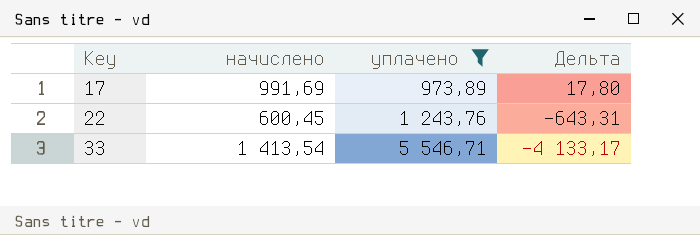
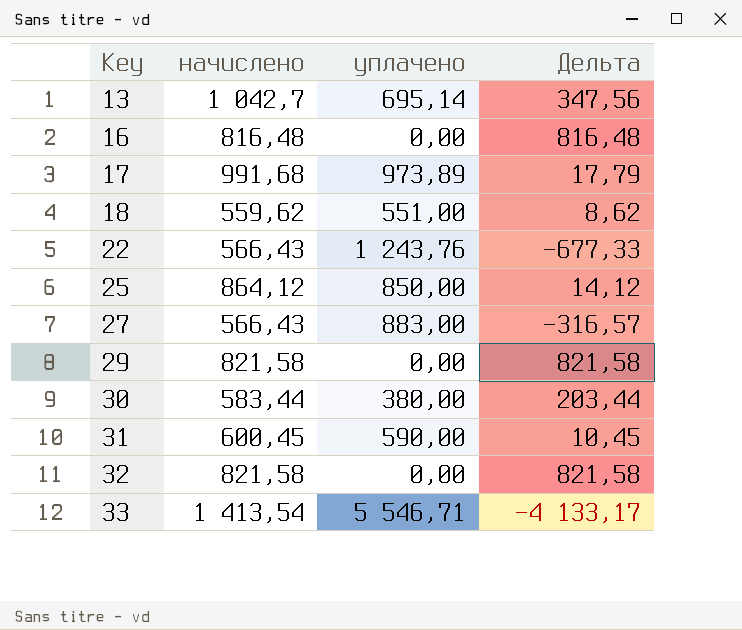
filter: уплачено >= 973,89 -> none
17 | начислено: 991,69 -> 991,68
17 | Дельта: 17,80 -> 17,79
22 | начислено: 600,45 -> 566,43
22 | Дельта: -643,31 -> -677,33

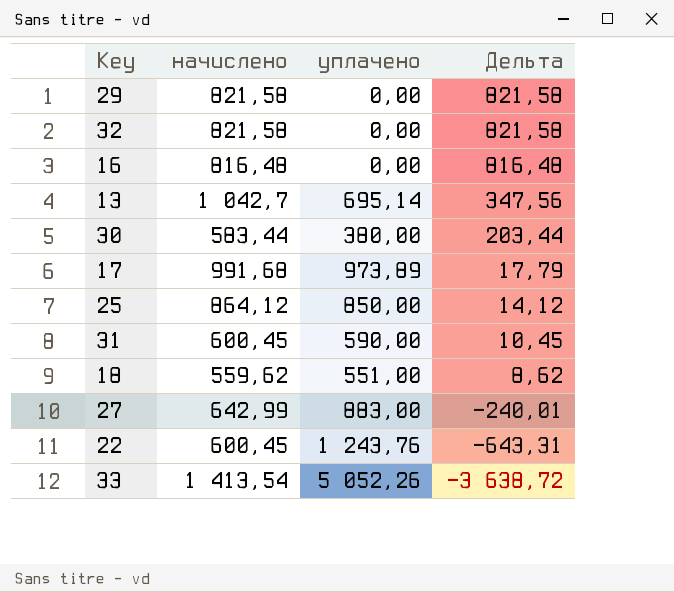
row order: Key ascending -> Дельта descending
27 | начислено: 566,43 -> 642,99
27 | Дельта: -316,57 -> -240,01
22 | начислено: 566,43 -> 600,45
22 | Дельта: -677,33 -> -643,31
33 | уплачено: 5 546,71 -> 5 052,26
33 | Дельта: -4 133,17 -> -3 638,72

